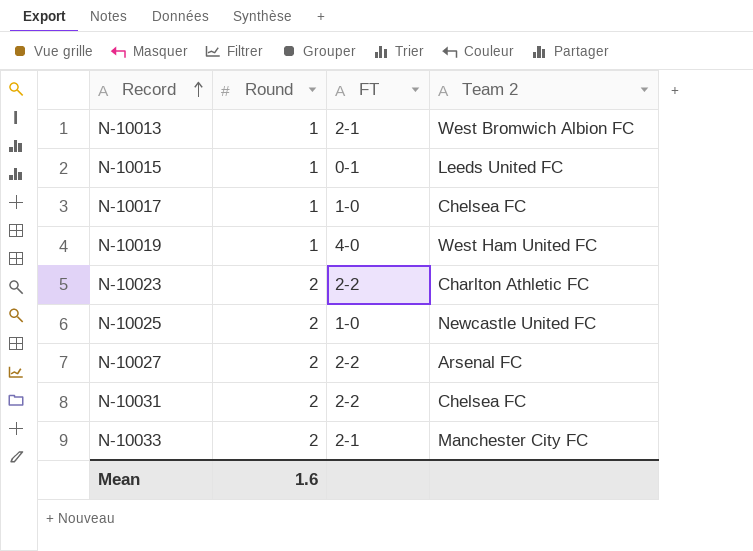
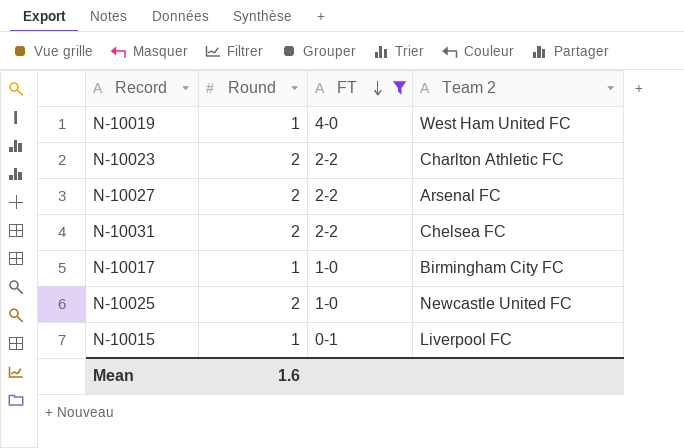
filter: none -> FT != 2-1
row order: Record ascending -> FT descending
N-10017 | Team 2: Chelsea FC -> Birmingham City FC
N-10015 | Team 2: Leeds United FC -> Liverpool FC

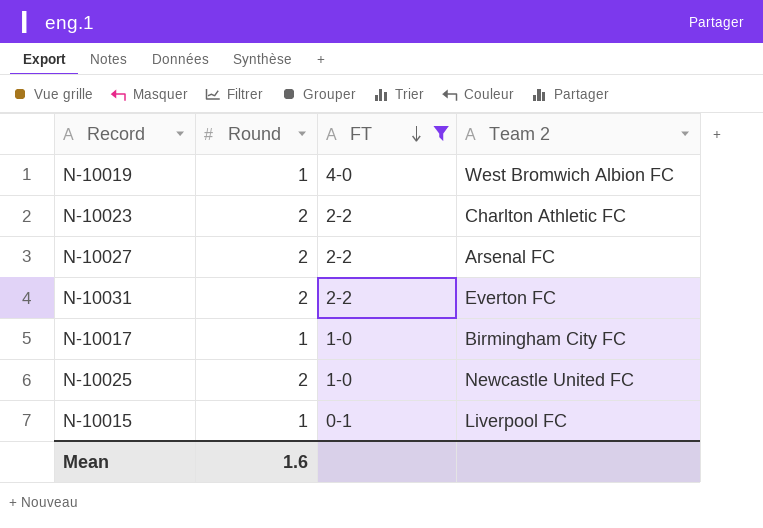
N-10019 | Team 2: West Ham United FC -> West Bromwich Albion FC
N-10031 | Team 2: Chelsea FC -> Everton FC

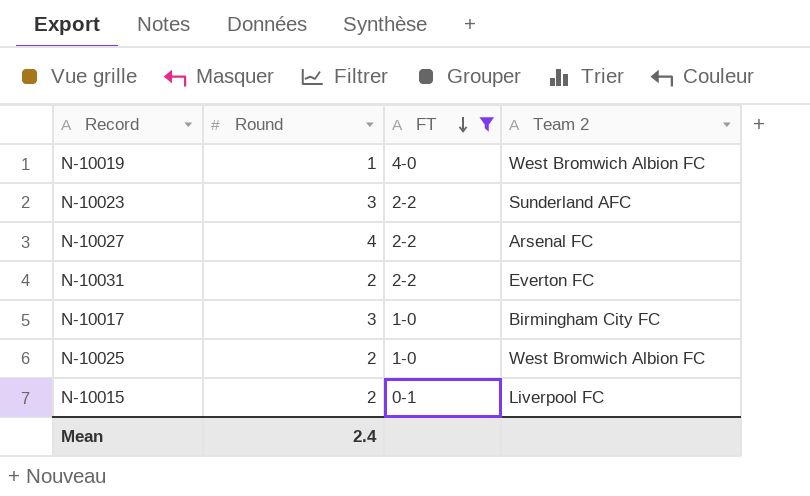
N-10023 | Round: 2 -> 3
N-10023 | Team 2: Charlton Athletic FC -> Sunderland AFC
N-10027 | Round: 2 -> 4
N-10017 | Round: 1 -> 3
N-10025 | Team 2: Newcastle United FC -> West Bromwich Albion FC
N-10015 | Round: 1 -> 2
Mean | Round: 1.6 -> 2.4

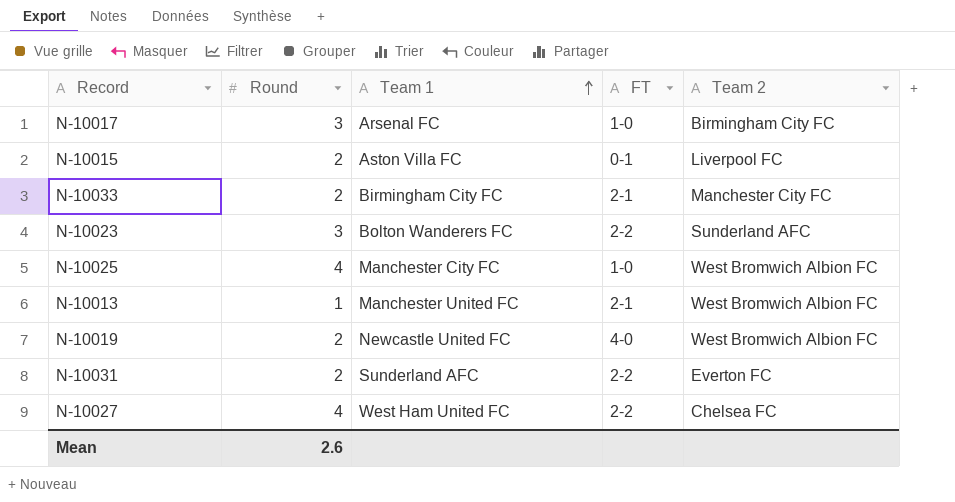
filter: FT != 2-1 -> none
row order: FT descending -> Team 1 ascending
column Team 1 | position: none -> 3
N-10025 | Round: 2 -> 4
N-10019 | Round: 1 -> 2
N-10027 | Team 2: Arsenal FC -> Chelsea FC
Mean | Round: 2.4 -> 2.6

